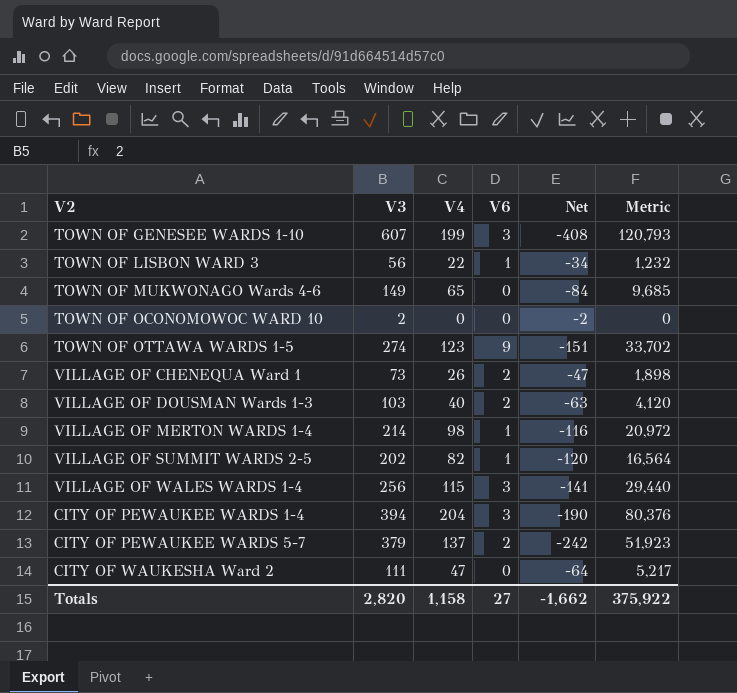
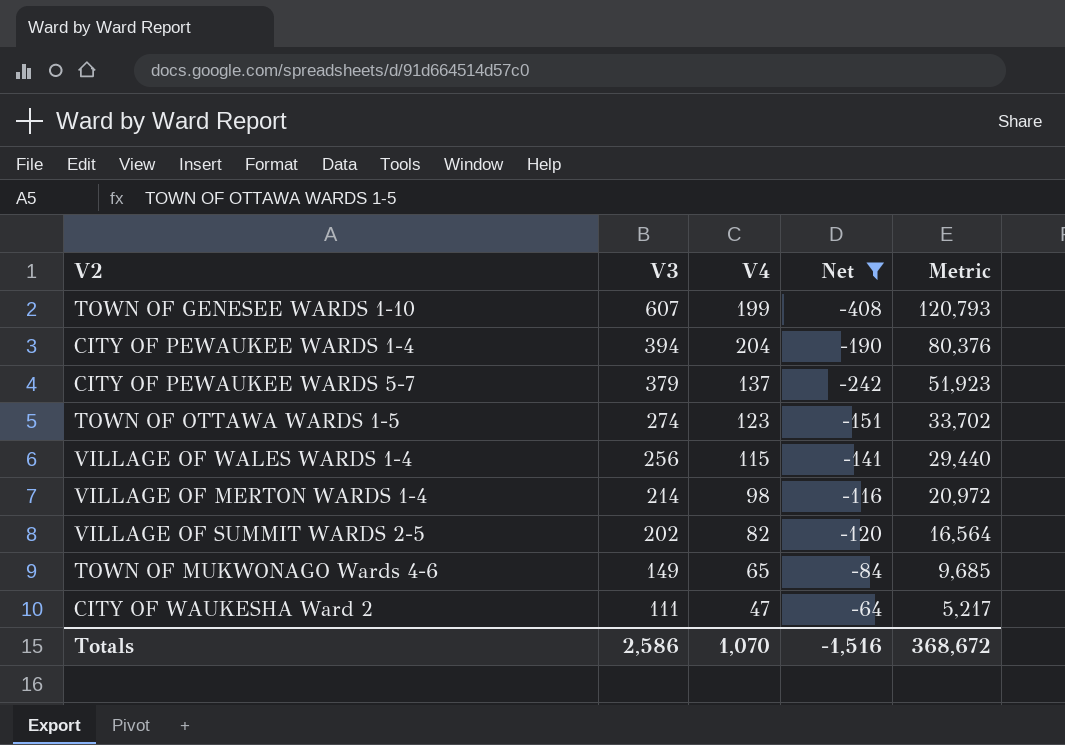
filter: none -> Net <= -64
row order: none -> V3 descending
column V6 | position: 4 -> none
Totals | V3: 2,820 -> 2,586
Totals | V4: 1,158 -> 1,070
Totals | Net: -1,662 -> -1,516
Totals | Metric: 375,922 -> 368,672

